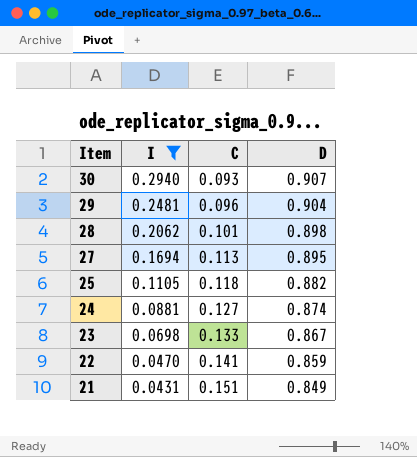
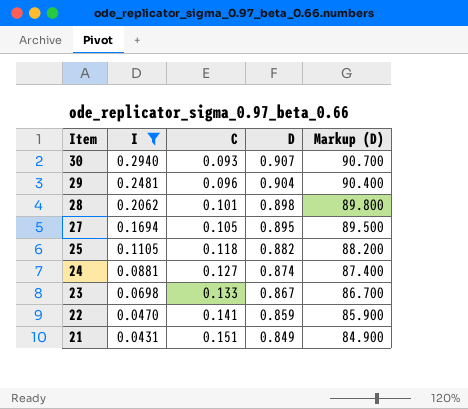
column Markup (D) | formula: none -> [D] * 100
27 | C: 0.113 -> 0.105

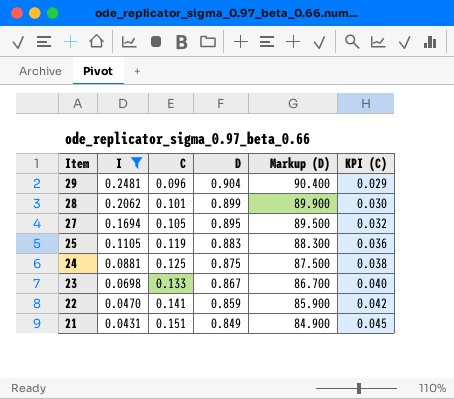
column KPI (C) | formula: none -> [C] * 0.3
row 30: 0.2940 | 0.093 | 0.907 | 90.700 -> none
28 | D: 0.898 -> 0.899
28 | Markup (D): 89.800 -> 89.900
25 | C: 0.118 -> 0.119
25 | D: 0.882 -> 0.883
25 | Markup (D): 88.200 -> 88.300
24 | C: 0.127 -> 0.125
24 | D: 0.874 -> 0.875
24 | Markup (D): 87.400 -> 87.500

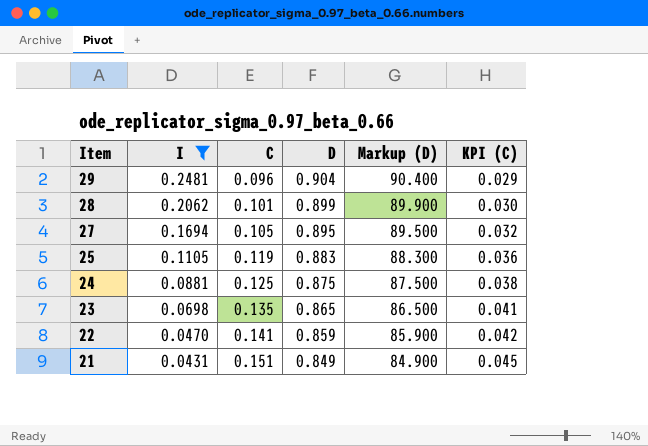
23 | C: 0.133 -> 0.135
23 | D: 0.867 -> 0.865
23 | Markup (D): 86.700 -> 86.500
23 | KPI (C): 0.040 -> 0.041

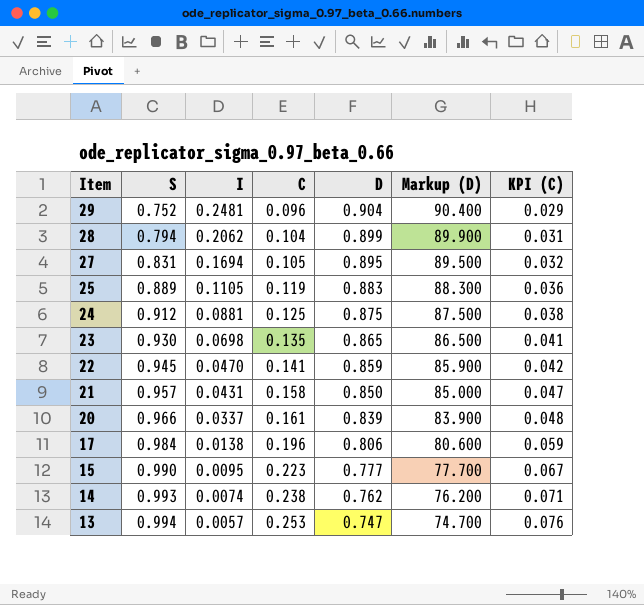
filter: I >= 0.0431 -> none
column S | position: none -> 2
28 | C: 0.101 -> 0.104
28 | KPI (C): 0.030 -> 0.031
21 | C: 0.151 -> 0.158
21 | D: 0.849 -> 0.850
21 | Markup (D): 84.900 -> 85.000
21 | KPI (C): 0.045 -> 0.047

